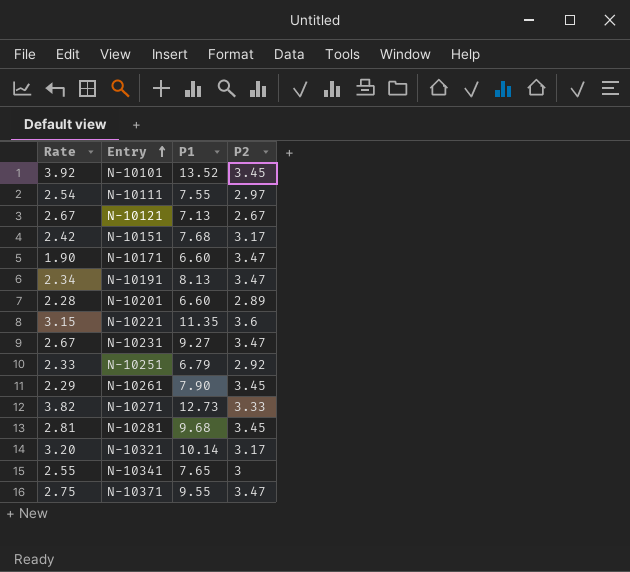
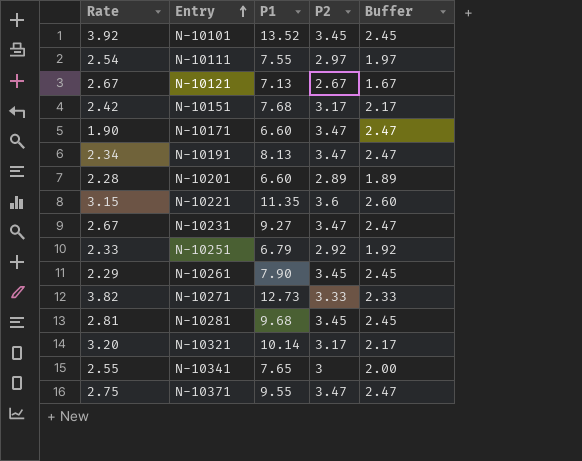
column Buffer | formula: none -> [P2] - 1

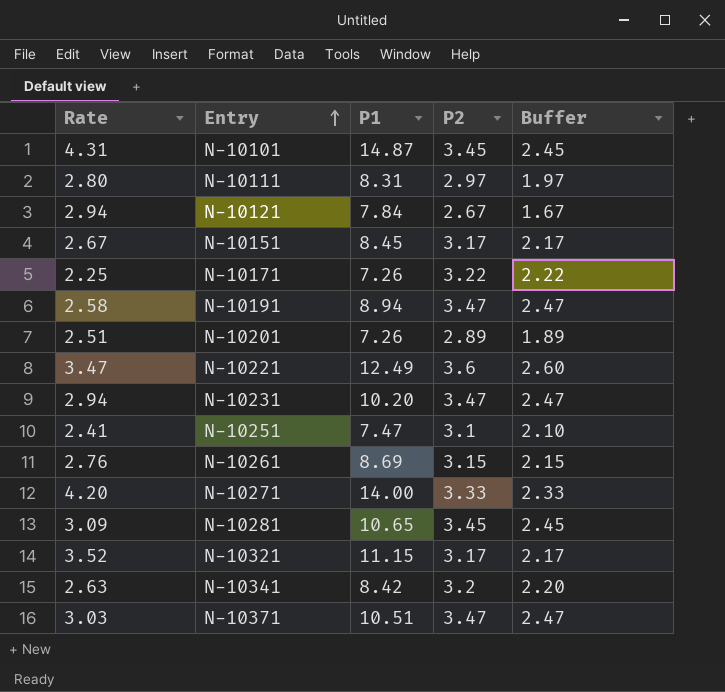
N-10101 | Rate: 3.92 -> 4.31
N-10101 | P1: 13.52 -> 14.87
N-10111 | Rate: 2.54 -> 2.80
N-10111 | P1: 7.55 -> 8.31
N-10121 | Rate: 2.67 -> 2.94
N-10121 | P1: 7.13 -> 7.84
N-10151 | Rate: 2.42 -> 2.67
N-10151 | P1: 7.68 -> 8.45
N-10171 | Rate: 1.90 -> 2.25
N-10171 | P1: 6.60 -> 7.26
N-10171 | P2: 3.47 -> 3.22
N-10171 | Buffer: 2.47 -> 2.22
N-10191 | Rate: 2.34 -> 2.58
N-10191 | P1: 8.13 -> 8.94
N-10201 | Rate: 2.28 -> 2.51
N-10201 | P1: 6.60 -> 7.26
N-10221 | Rate: 3.15 -> 3.47
N-10221 | P1: 11.35 -> 12.49
N-10231 | Rate: 2.67 -> 2.94
N-10231 | P1: 9.27 -> 10.20
N-10251 | Rate: 2.33 -> 2.41
N-10251 | P1: 6.79 -> 7.47
N-10251 | P2: 2.92 -> 3.1
N-10251 | Buffer: 1.92 -> 2.10
N-10261 | Rate: 2.29 -> 2.76
N-10261 | P1: 7.90 -> 8.69
N-10261 | P2: 3.45 -> 3.15
N-10261 | Buffer: 2.45 -> 2.15
N-10271 | Rate: 3.82 -> 4.20
N-10271 | P1: 12.73 -> 14.00
N-10281 | Rate: 2.81 -> 3.09
N-10281 | P1: 9.68 -> 10.65
N-10321 | Rate: 3.20 -> 3.52
N-10321 | P1: 10.14 -> 11.15
N-10341 | Rate: 2.55 -> 2.63
N-10341 | P1: 7.65 -> 8.42
N-10341 | P2: 3 -> 3.2
N-10341 | Buffer: 2.00 -> 2.20
N-10371 | Rate: 2.75 -> 3.03
N-10371 | P1: 9.55 -> 10.51

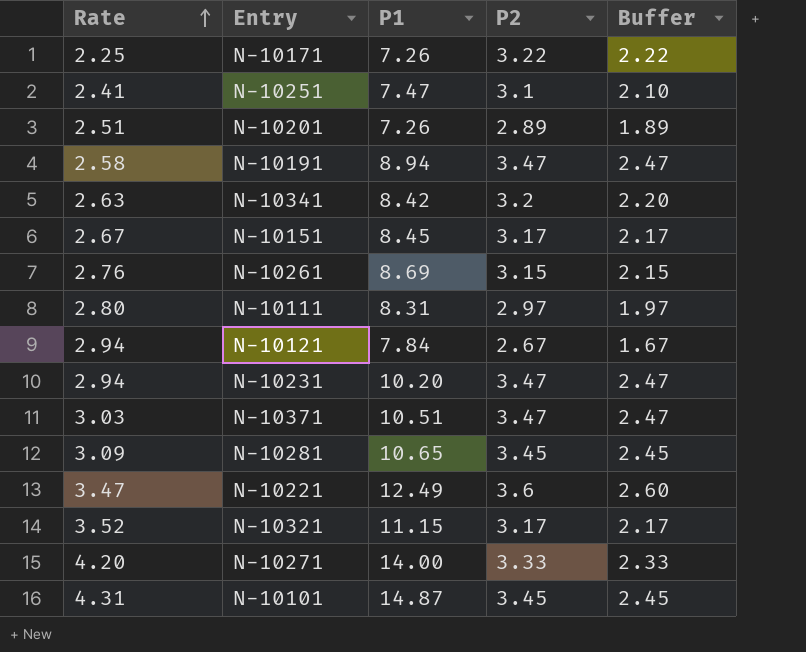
row order: Entry ascending -> Rate ascending

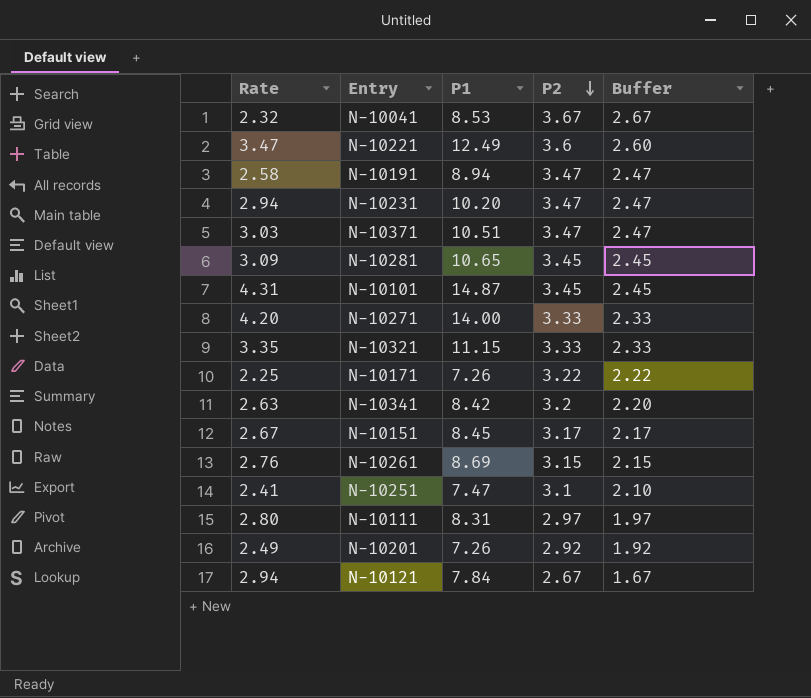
row order: Rate ascending -> P2 descending
row N-10041: none -> 2.32 | 8.53 | 3.67 | 2.67
N-10321 | Rate: 3.52 -> 3.35
N-10321 | P2: 3.17 -> 3.33
N-10321 | Buffer: 2.17 -> 2.33
N-10201 | Rate: 2.51 -> 2.49
N-10201 | P2: 2.89 -> 2.92
N-10201 | Buffer: 1.89 -> 1.92

